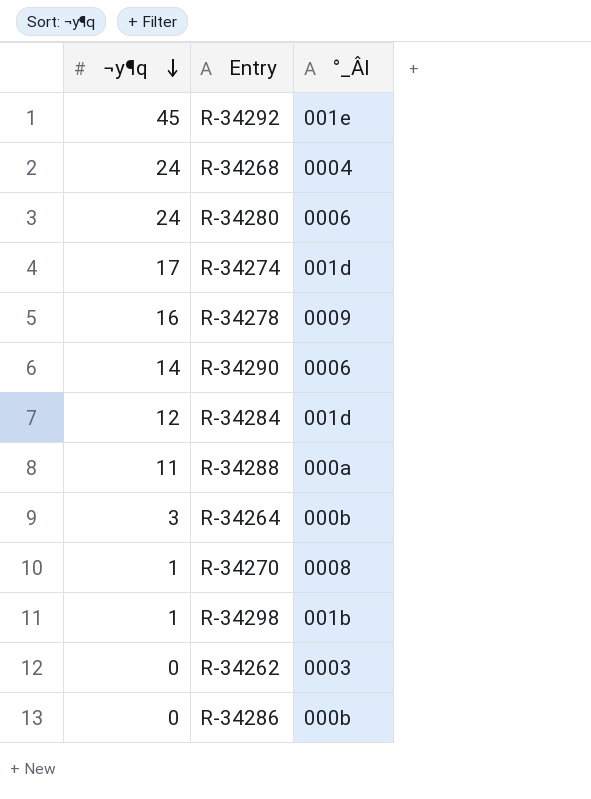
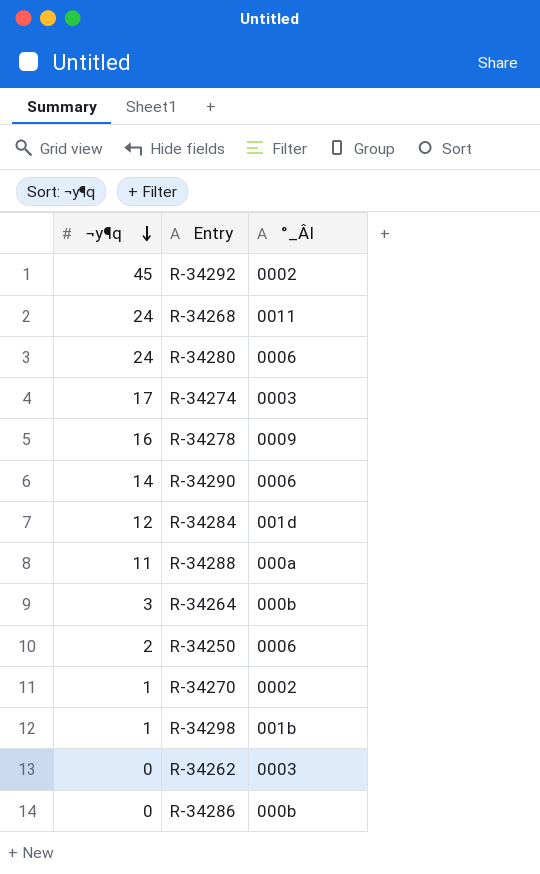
R-34292 | °_ÂI: 001e -> 0002
R-34268 | °_ÂI: 0004 -> 0011
R-34274 | °_ÂI: 001d -> 0003
row R-34250: none -> 2 | 0006
R-34270 | °_ÂI: 0008 -> 0002

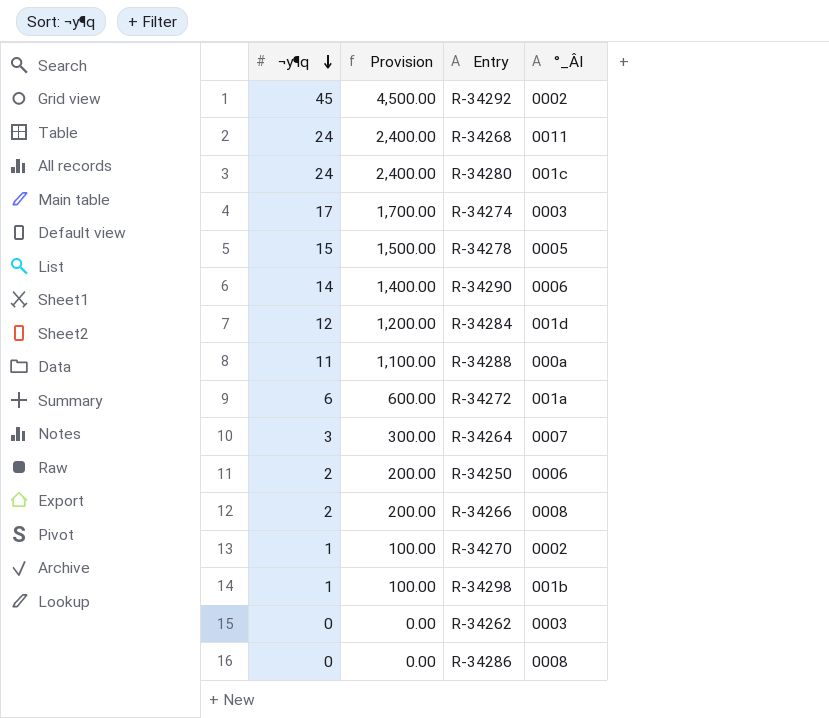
column Provision | formula: none -> [¬y¶q] * 100
R-34280 | °_ÂI: 0006 -> 001c
R-34278 | ¬y¶q: 16 -> 15
R-34278 | °_ÂI: 0009 -> 0005
row R-34272: none -> 6 | 600.00 | 001a
R-34264 | °_ÂI: 000b -> 0007
row R-34266: none -> 2 | 200.00 | 0008
R-34286 | °_ÂI: 000b -> 0008

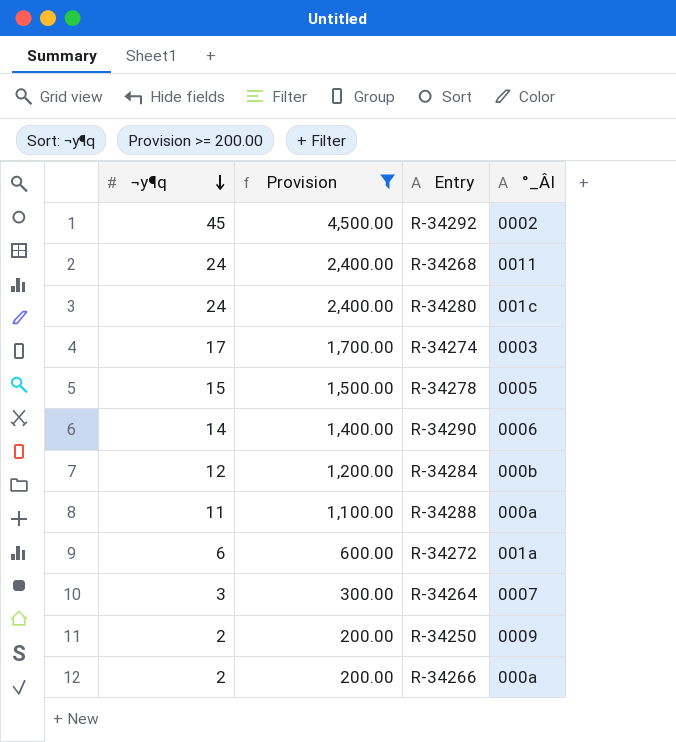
filter: none -> Provision >= 200.00
R-34284 | °_ÂI: 001d -> 000b
R-34250 | °_ÂI: 0006 -> 0009
R-34266 | °_ÂI: 0008 -> 000a

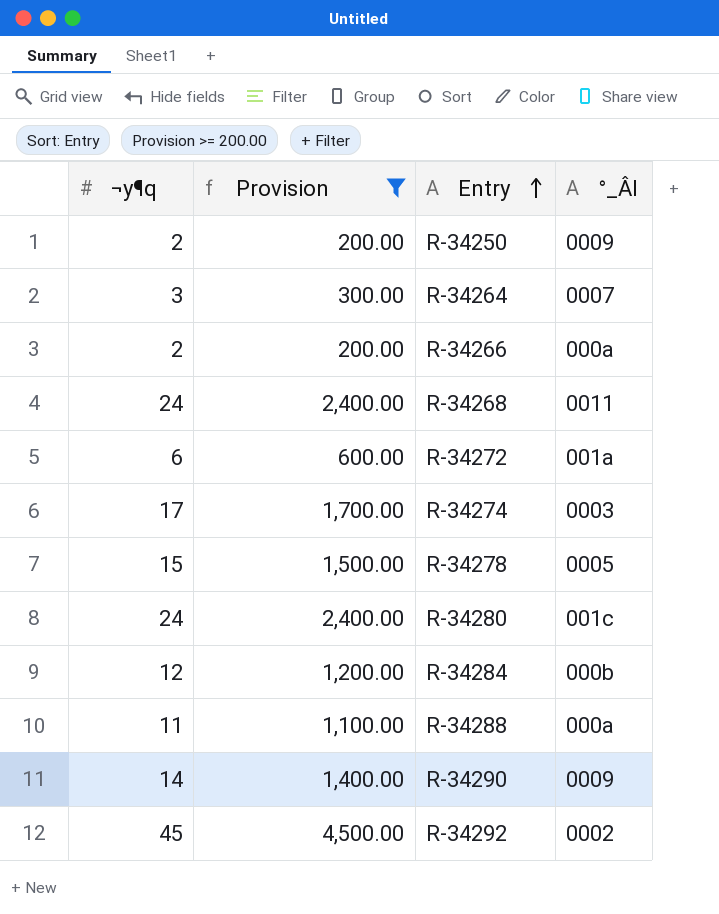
row order: ¬y¶q descending -> Entry ascending
R-34290 | °_ÂI: 0006 -> 0009

